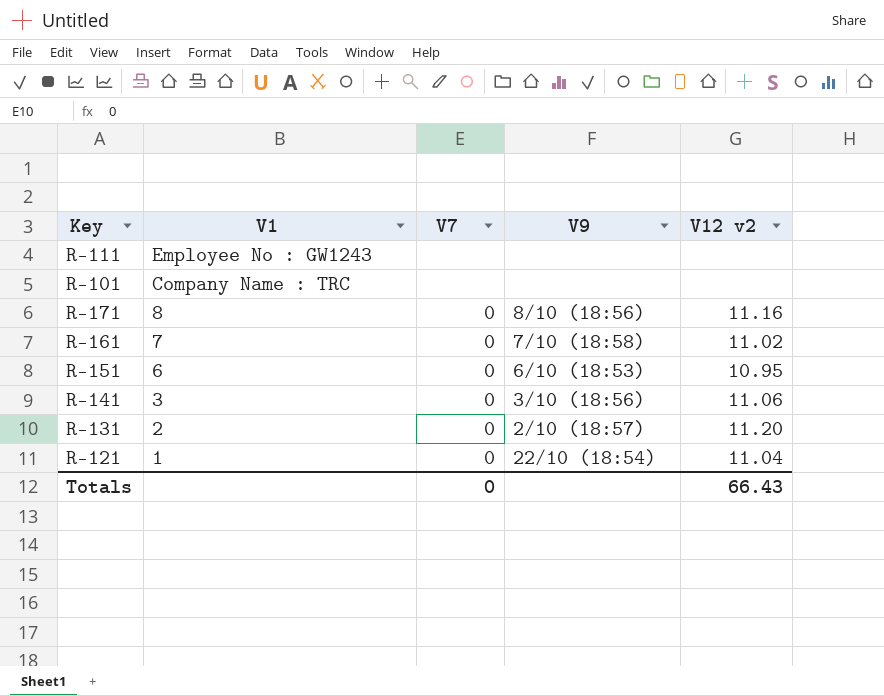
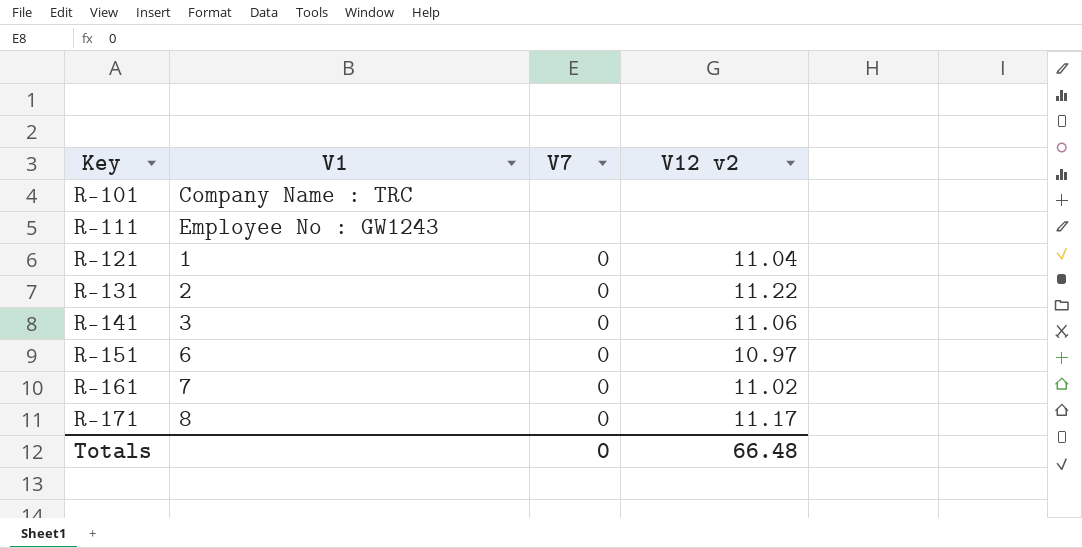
row order: V1 descending -> Key ascending
column V9 | position: 4 -> none
R-131 | V12 v2: 11.20 -> 11.22
R-151 | V12 v2: 10.95 -> 10.97
R-171 | V12 v2: 11.16 -> 11.17
Totals | V12 v2: 66.43 -> 66.48

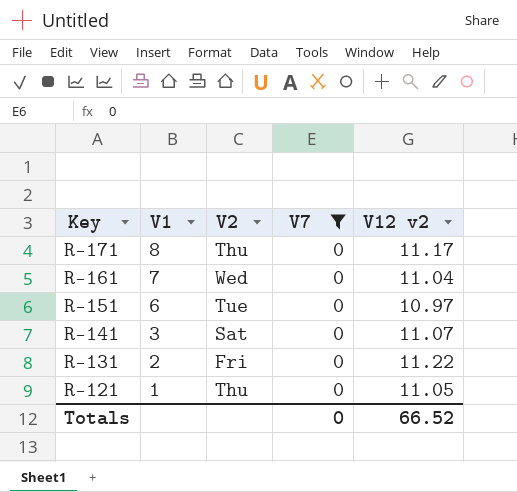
filter: none -> V7 = 0
row order: Key ascending -> Key descending
column V2 | position: none -> 3
R-161 | V12 v2: 11.02 -> 11.04
R-141 | V12 v2: 11.06 -> 11.07
R-121 | V12 v2: 11.04 -> 11.05
Totals | V12 v2: 66.48 -> 66.52

